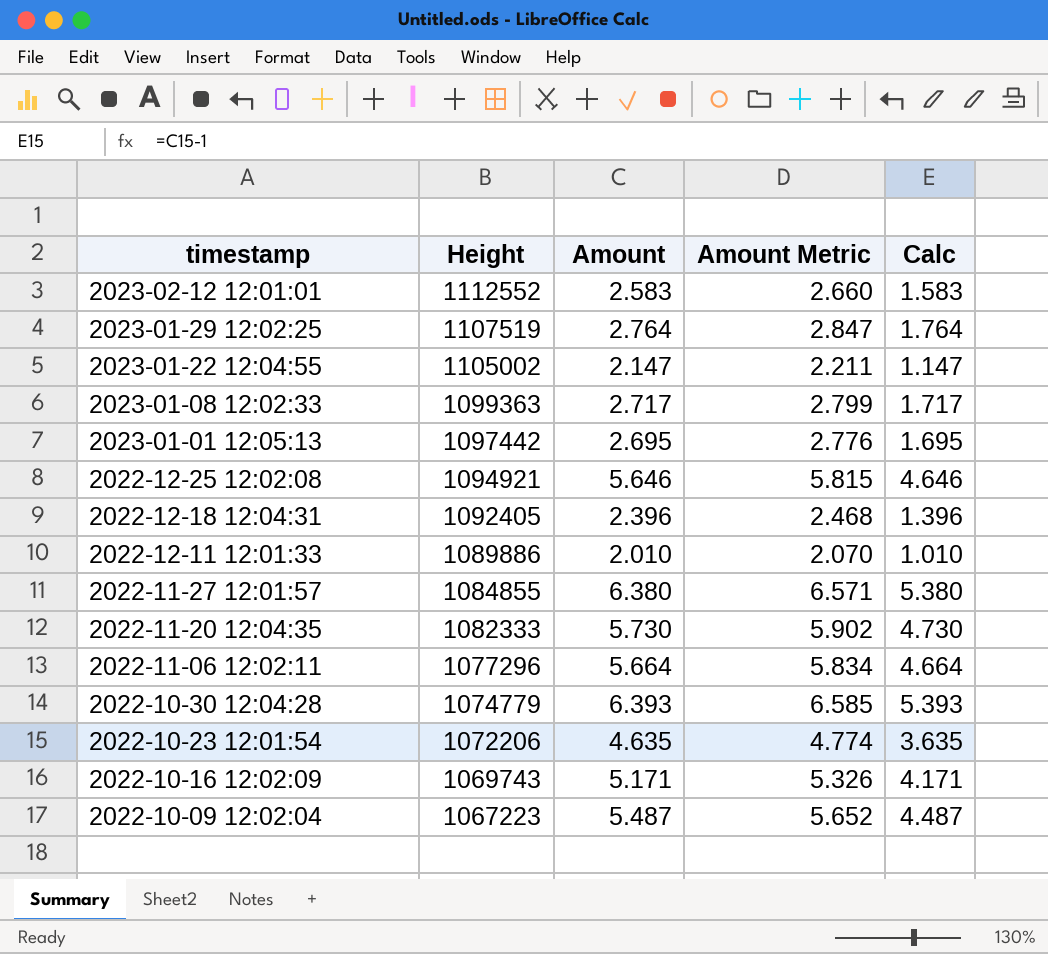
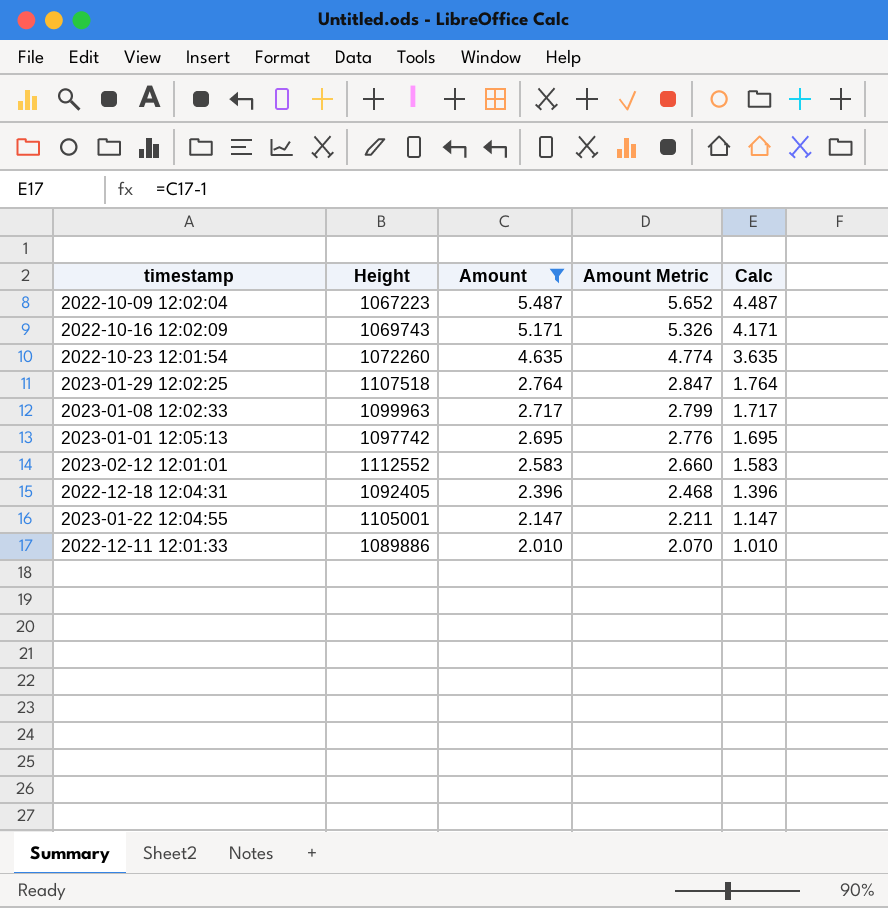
filter: none -> Amount <= 5.487
row order: timestamp descending -> Amount descending
2022-10-23 12:01:54 | Height: 1072206 -> 1072260
2023-01-29 12:02:25 | Height: 1107519 -> 1107518
2023-01-08 12:02:33 | Height: 1099363 -> 1099963
2023-01-01 12:05:13 | Height: 1097442 -> 1097742
2023-01-22 12:04:55 | Height: 1105002 -> 1105001

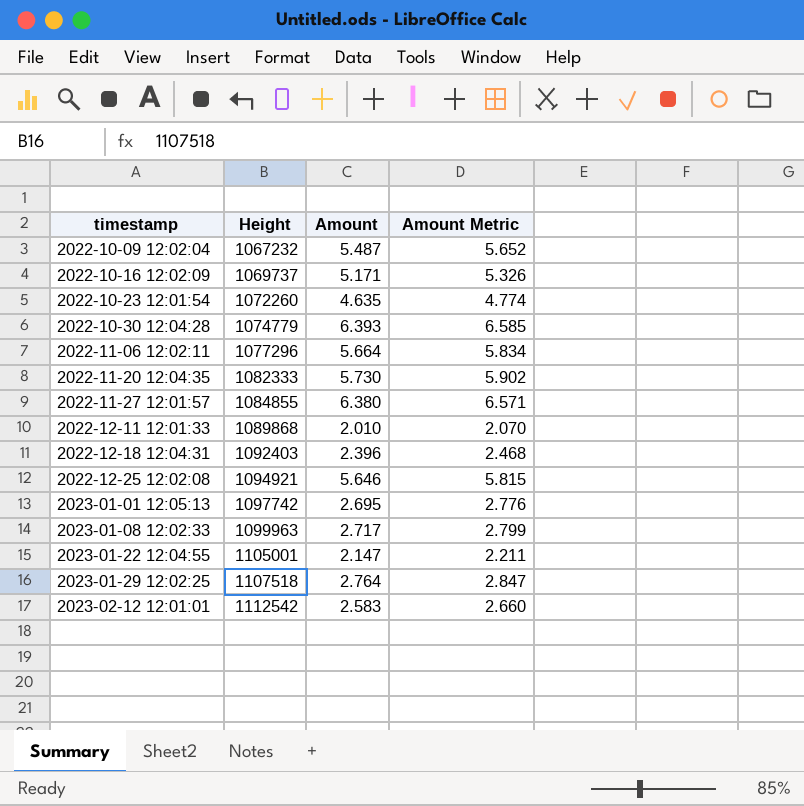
filter: Amount <= 5.487 -> none
row order: Amount descending -> timestamp ascending
column Calc | formula: [Amount] - 1 -> none
2022-10-09 12:02:04 | Height: 1067223 -> 1067232
2022-10-16 12:02:09 | Height: 1069743 -> 1069737
2022-12-11 12:01:33 | Height: 1089886 -> 1089868
2022-12-18 12:04:31 | Height: 1092405 -> 1092403
2023-02-12 12:01:01 | Height: 1112552 -> 1112542

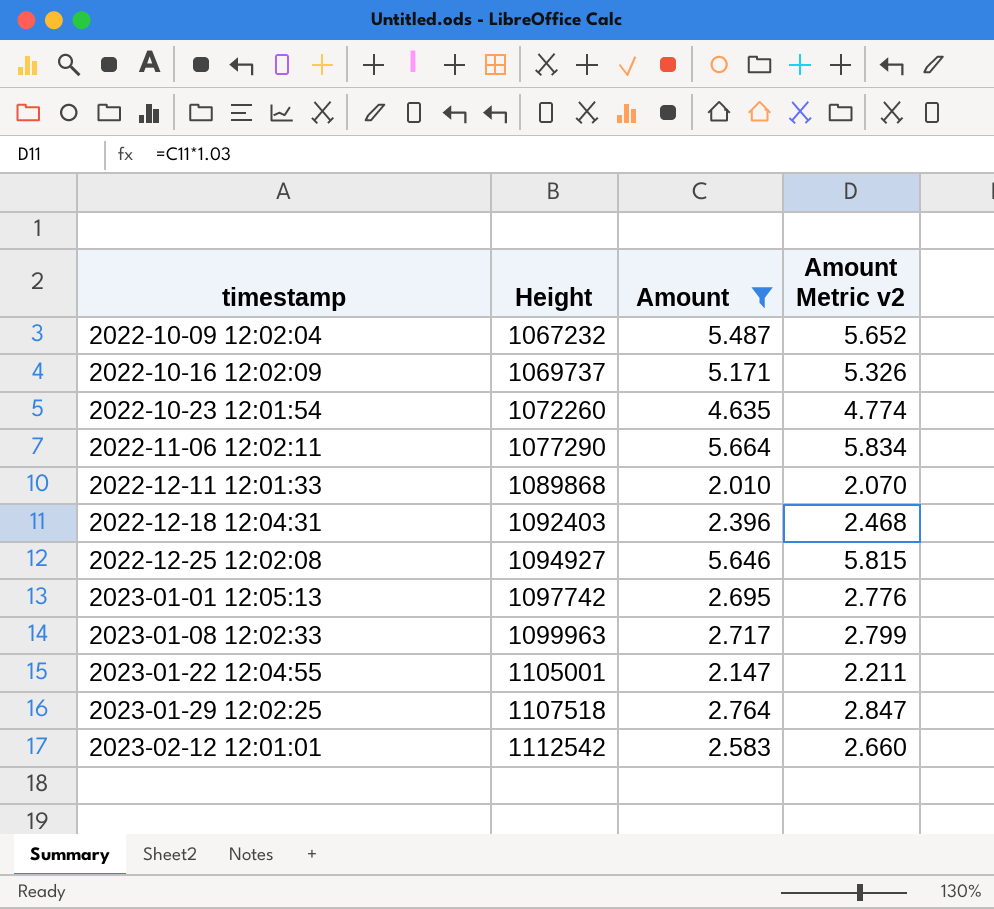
filter: none -> Amount <= 5.664
column name: Amount Metric -> Amount Metric v2
2022-11-06 12:02:11 | Height: 1077296 -> 1077290
2022-12-25 12:02:08 | Height: 1094921 -> 1094927

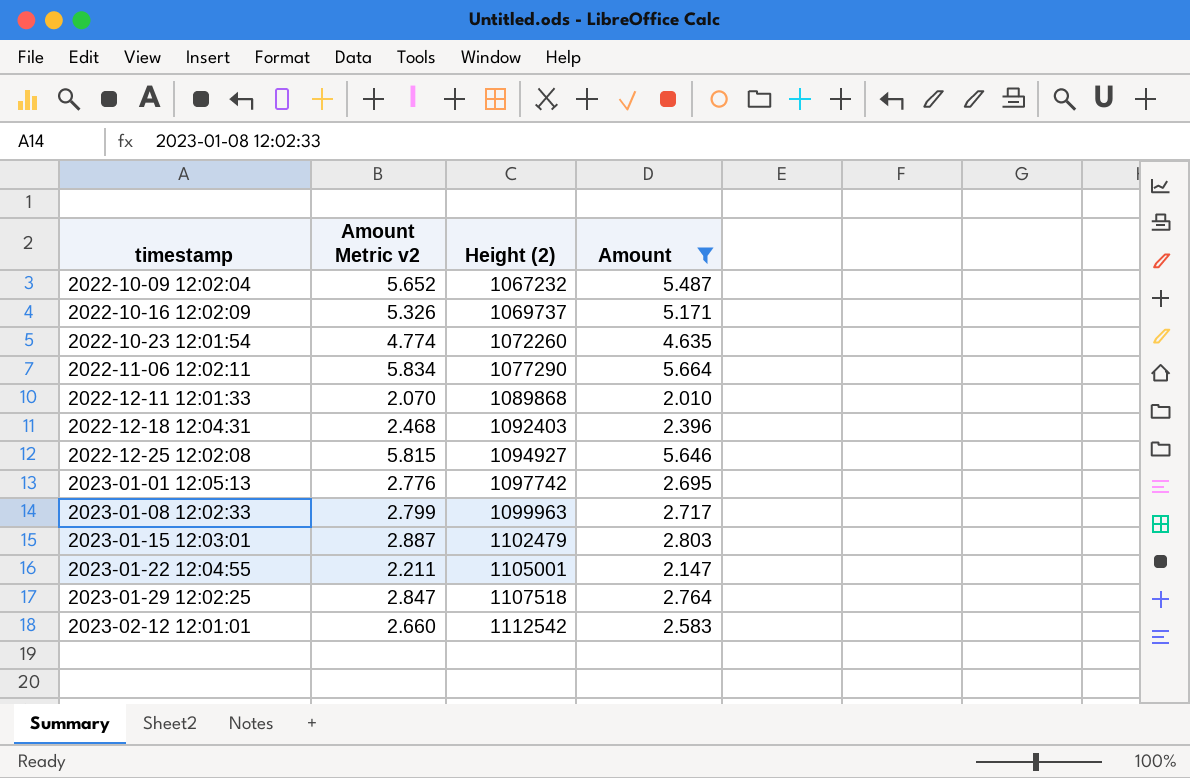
column Amount Metric v2 | position: 4 -> 2
column name: Height -> Height (2)
row 2023-01-15 12:03:01: none -> 2.887 | 1102479 | 2.803

